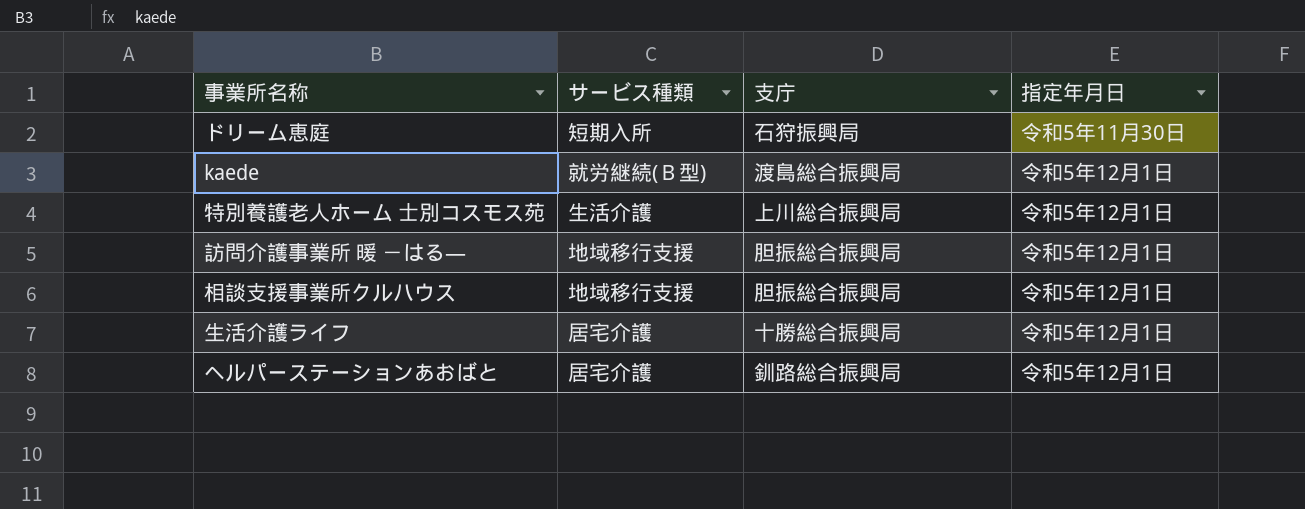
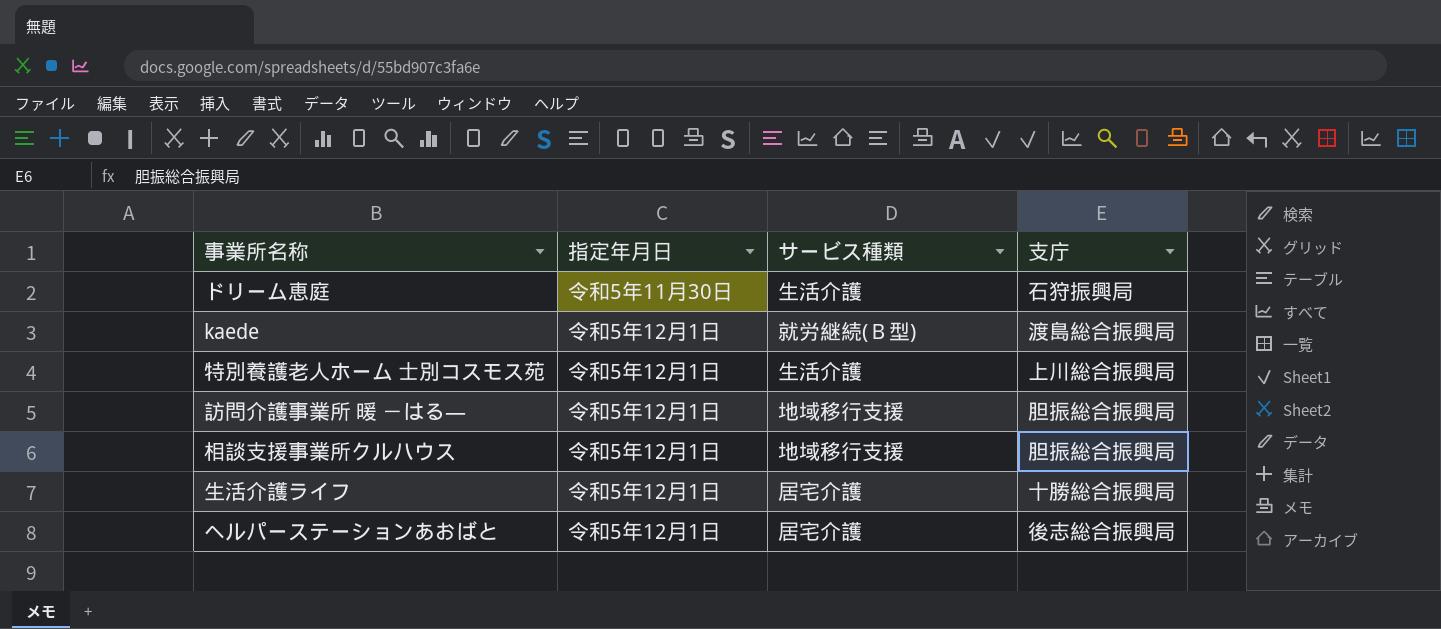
column 指定年月日 | position: 4 -> 2
ドリーム恵庭 | サービス種類: 短期入所 -> 生活介護
ヘルパーステーションあおばと | 支庁: 釧路総合振興局 -> 後志総合振興局

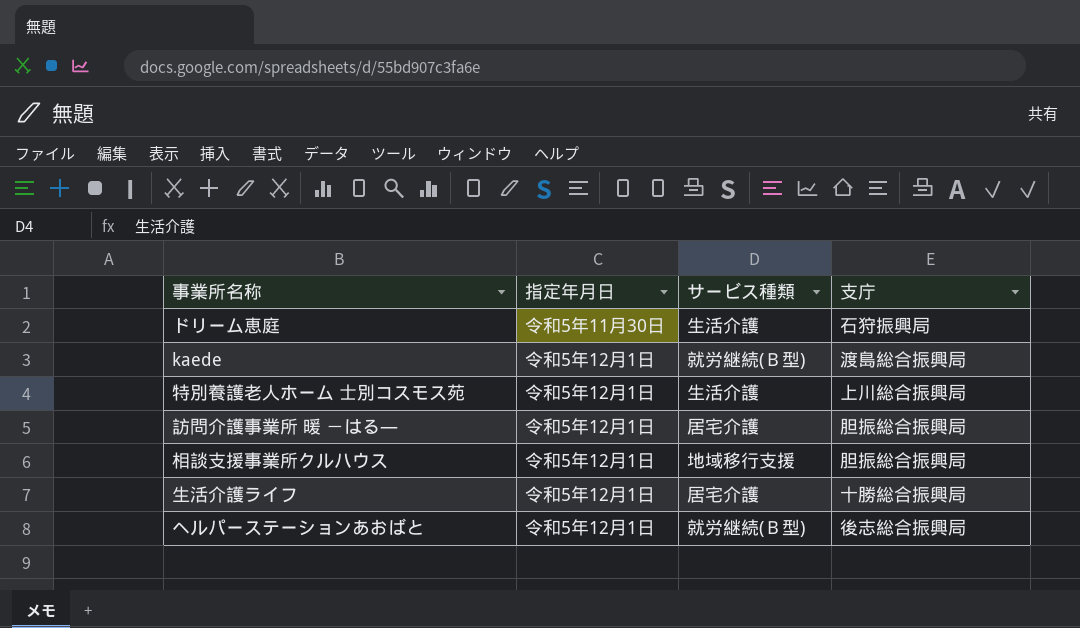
訪問介護事業所 暖 －はる― | サービス種類: 地域移行支援 -> 居宅介護
ヘルパーステーションあおばと | サービス種類: 居宅介護 -> 就労継続(Ｂ型)

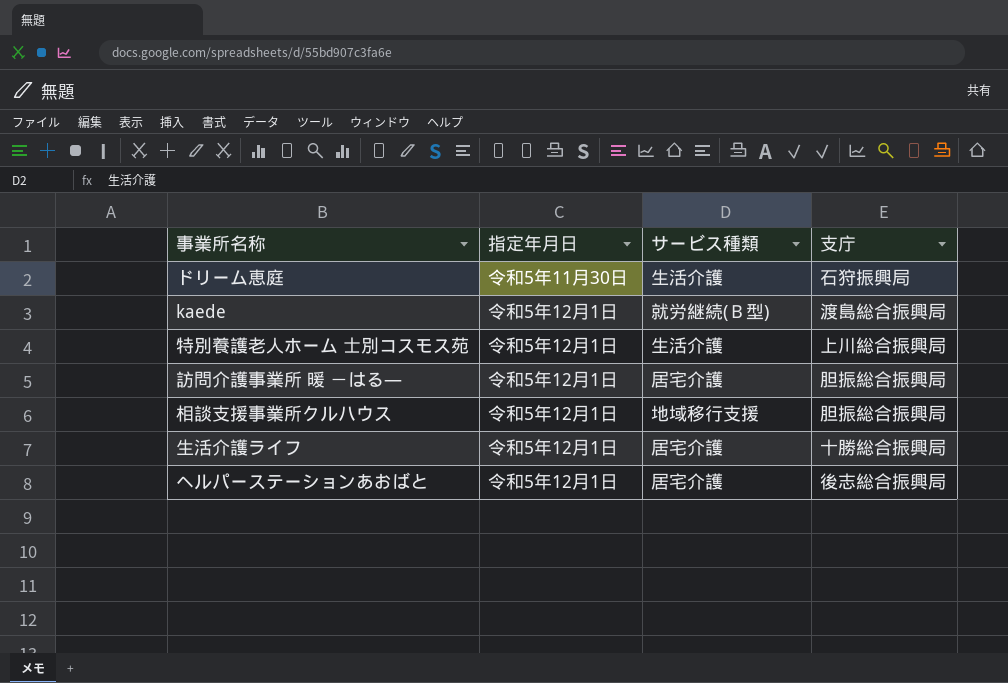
ヘルパーステーションあおばと | サービス種類: 就労継続(Ｂ型) -> 居宅介護

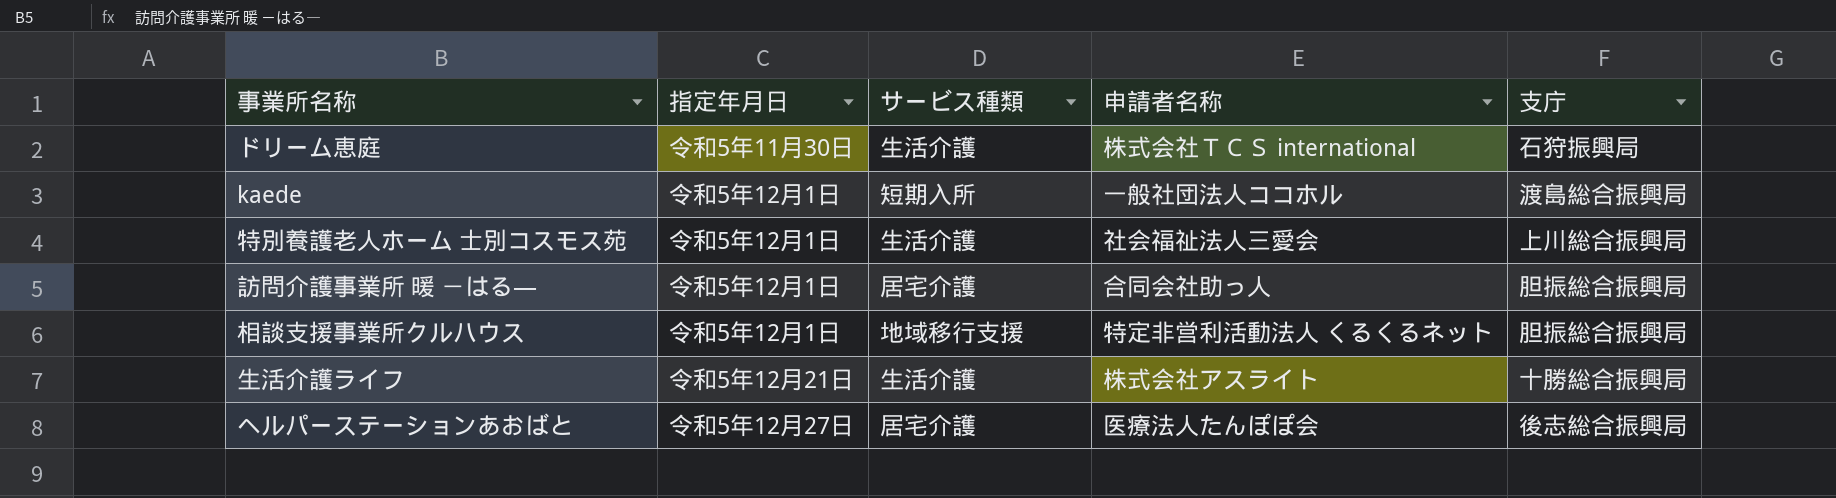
column 申請者名称 | position: none -> 4
kaede | サービス種類: 就労継続(Ｂ型) -> 短期入所
生活介護ライフ | 指定年月日: 令和5年12月1日 -> 令和5年12月21日
生活介護ライフ | サービス種類: 居宅介護 -> 生活介護
ヘルパーステーションあおばと | 指定年月日: 令和5年12月1日 -> 令和5年12月27日

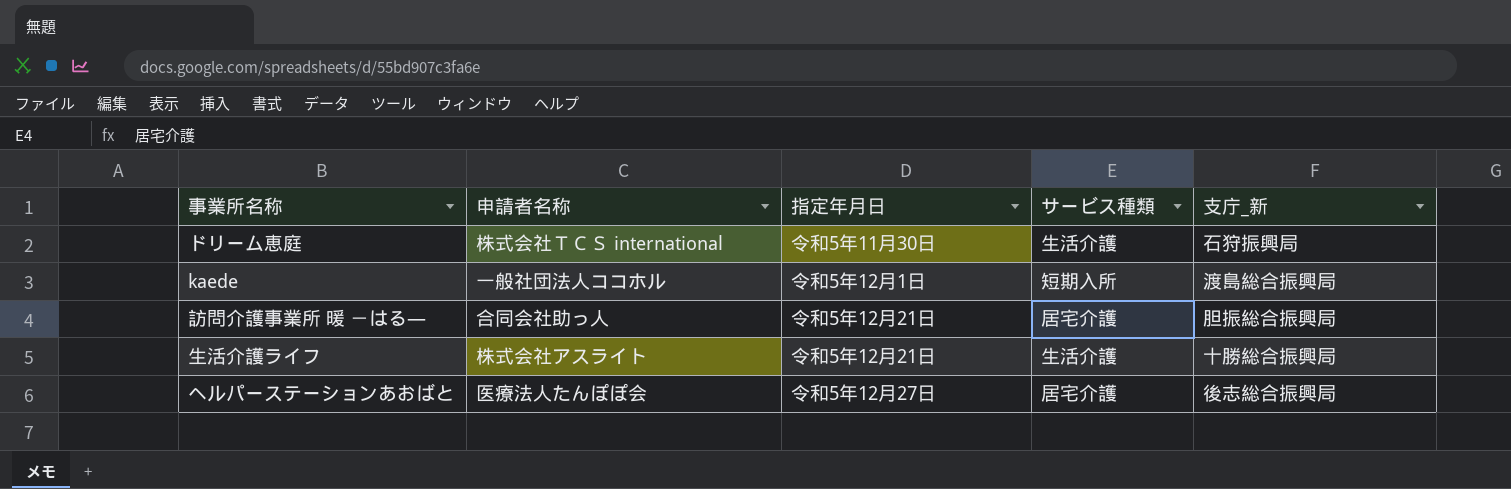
column 申請者名称 | position: 4 -> 2
column name: 支庁 -> 支庁_新
row 特別養護老人ホーム 士別コスモス苑: 令和5年12月1日 | 生活介護 | 社会福祉法人三愛会 | 上川総合振興局 -> none
row 相談支援事業所クルハウス: 令和5年12月1日 | 地域移行支援 | 特定非営利活動法人 くるくるネット | 胆振総合振興局 -> none
訪問介護事業所 暖 －はる― | 指定年月日: 令和5年12月1日 -> 令和5年12月21日

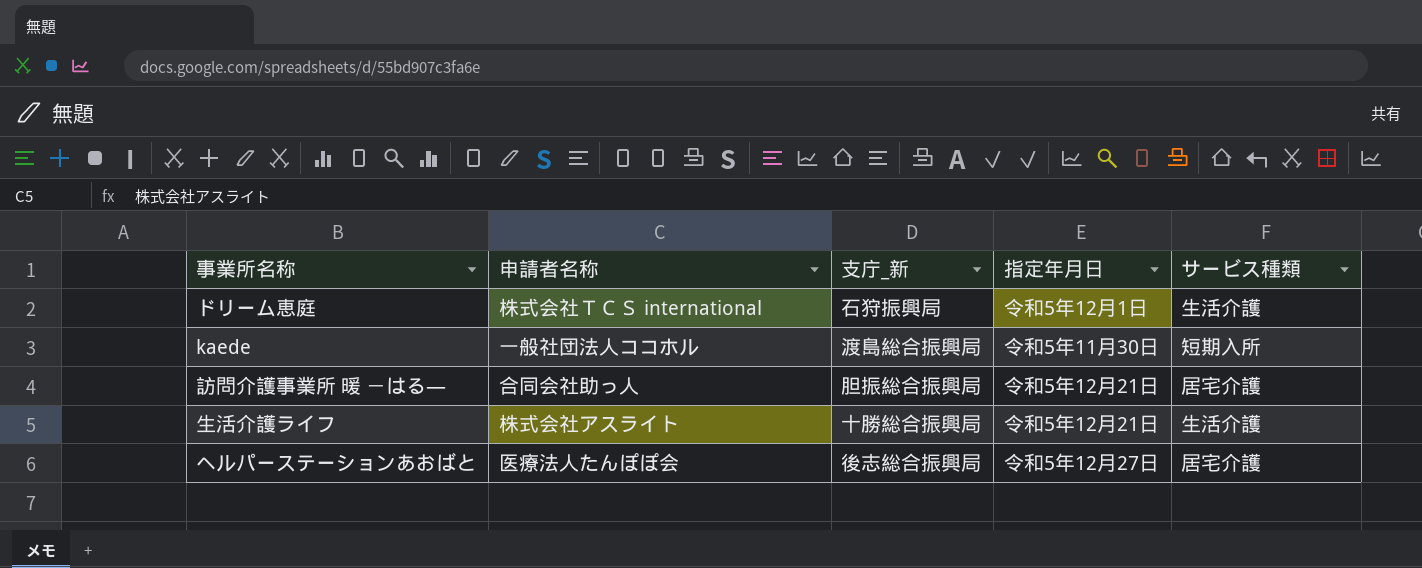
column 支庁_新 | position: 5 -> 3
ドリーム恵庭 | 指定年月日: 令和5年11月30日 -> 令和5年12月1日
kaede | 指定年月日: 令和5年12月1日 -> 令和5年11月30日

